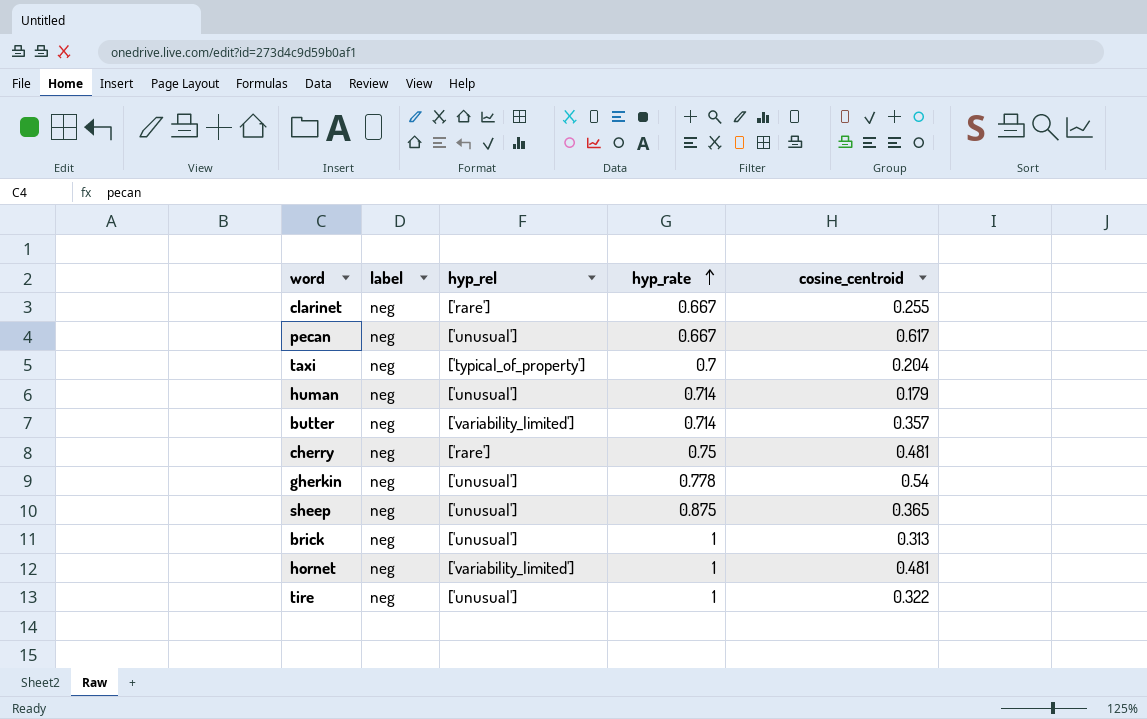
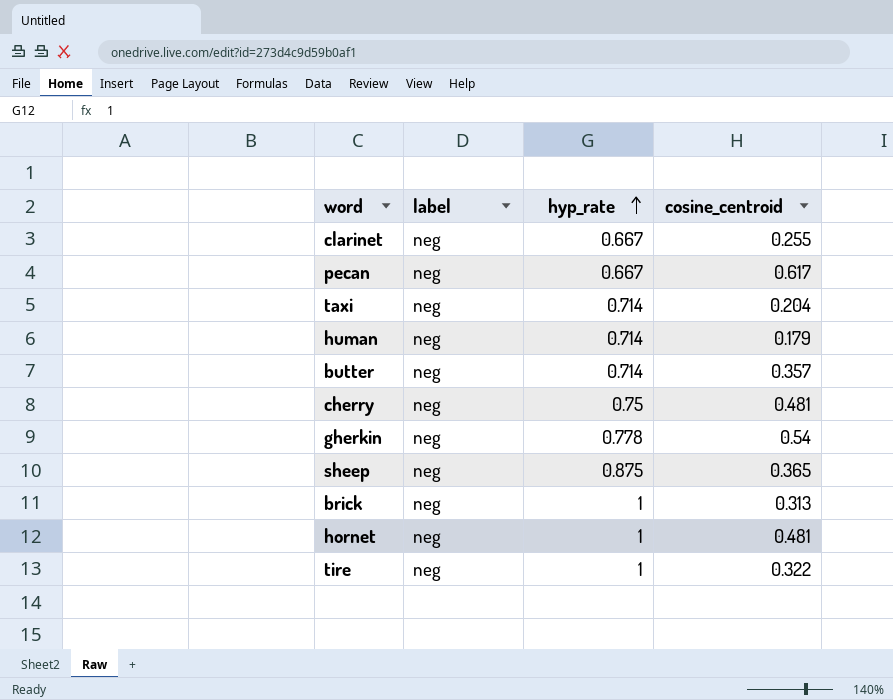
column hyp_rel | position: 3 -> none
taxi | hyp_rate: 0.7 -> 0.714

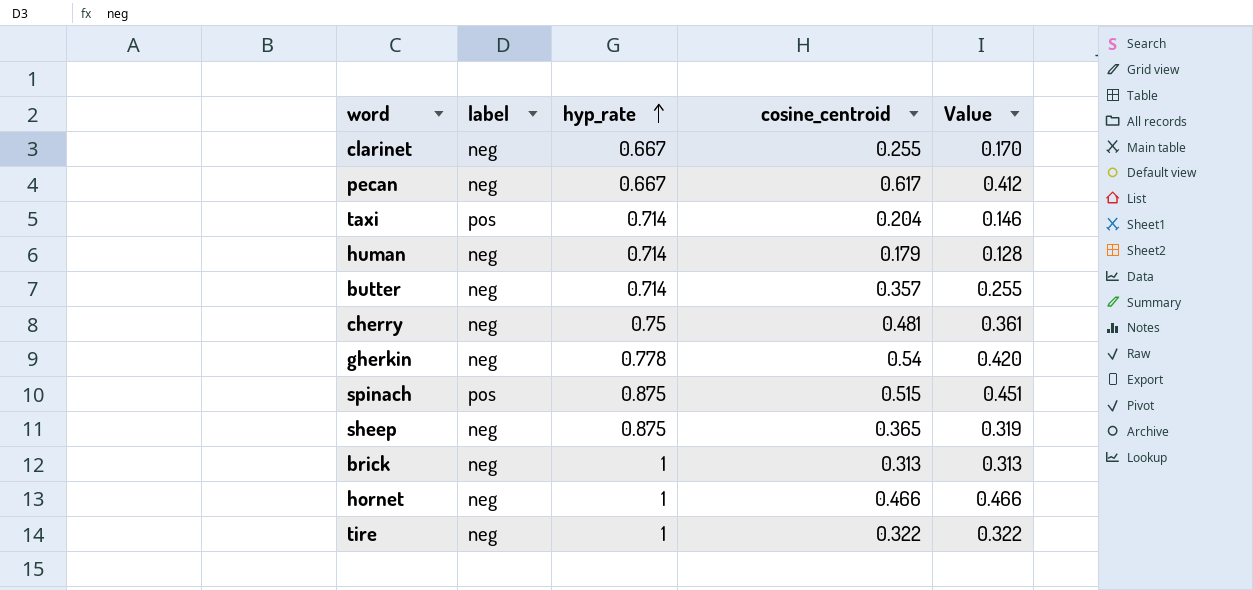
column Value | formula: none -> [hyp_rate] * [cosine_centroid]
taxi | label: neg -> pos
row spinach: none -> pos | 0.875 | 0.515 | 0.451
hornet | cosine_centroid: 0.481 -> 0.466

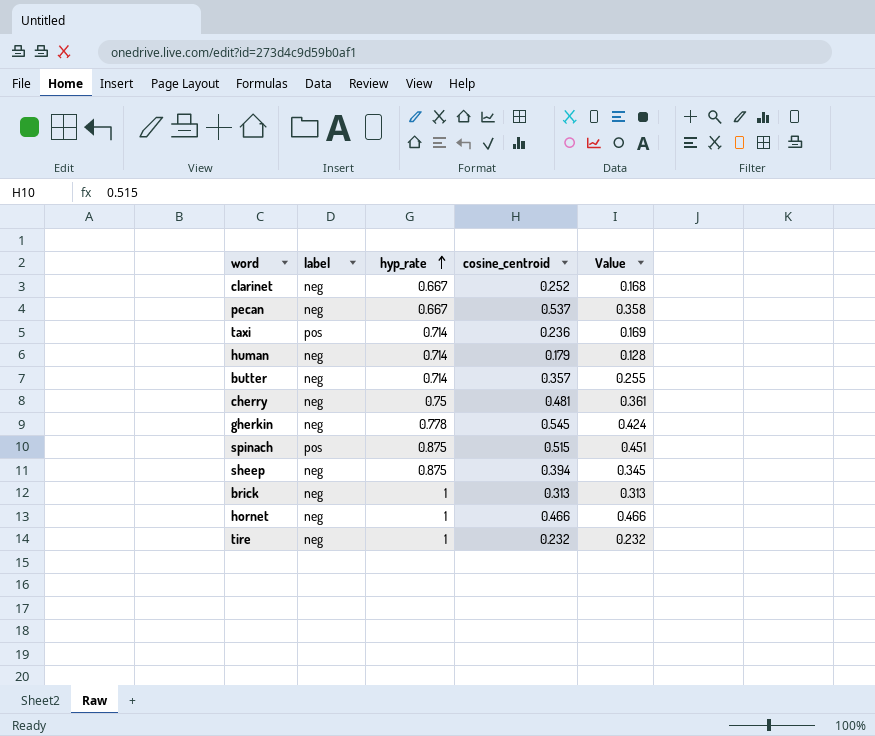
clarinet | cosine_centroid: 0.255 -> 0.252
clarinet | Value: 0.170 -> 0.168
pecan | cosine_centroid: 0.617 -> 0.537
pecan | Value: 0.412 -> 0.358
taxi | cosine_centroid: 0.204 -> 0.236
taxi | Value: 0.146 -> 0.169
gherkin | cosine_centroid: 0.54 -> 0.545
gherkin | Value: 0.420 -> 0.424
sheep | cosine_centroid: 0.365 -> 0.394
sheep | Value: 0.319 -> 0.345
tire | cosine_centroid: 0.322 -> 0.232
tire | Value: 0.322 -> 0.232

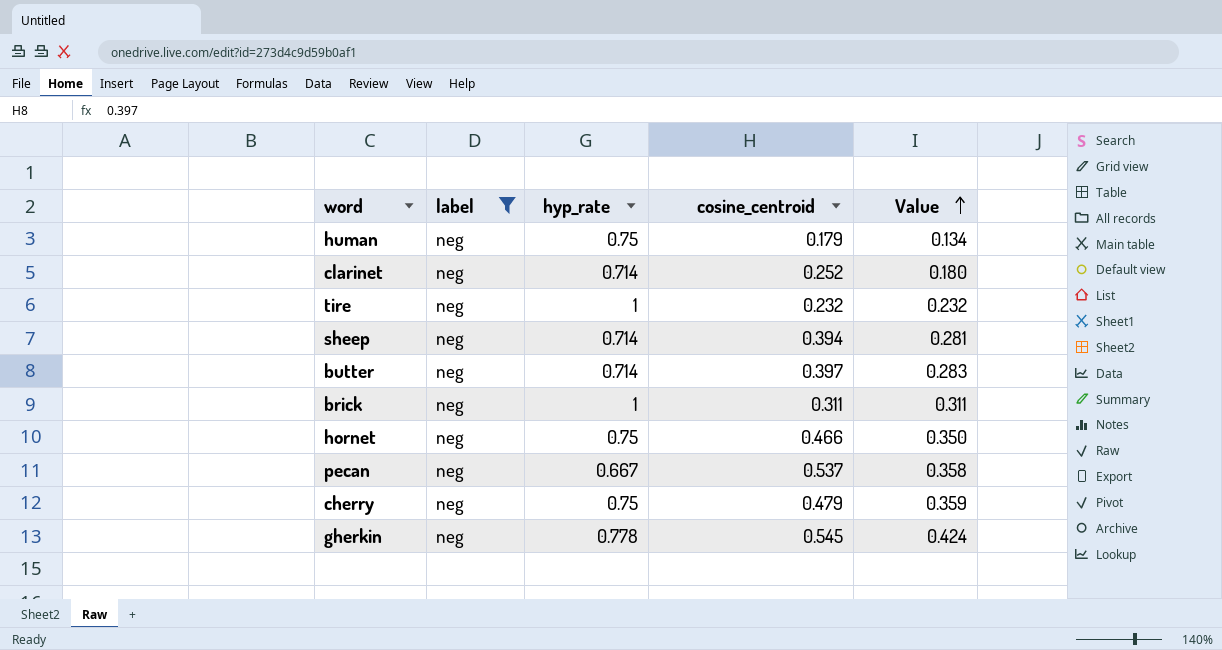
filter: none -> label = neg
row order: hyp_rate ascending -> Value ascending
human | hyp_rate: 0.714 -> 0.75
human | Value: 0.128 -> 0.134
clarinet | hyp_rate: 0.667 -> 0.714
clarinet | Value: 0.168 -> 0.180
sheep | hyp_rate: 0.875 -> 0.714
sheep | Value: 0.345 -> 0.281
butter | cosine_centroid: 0.357 -> 0.397
butter | Value: 0.255 -> 0.283
brick | cosine_centroid: 0.313 -> 0.311
brick | Value: 0.313 -> 0.311
hornet | hyp_rate: 1 -> 0.75
hornet | Value: 0.466 -> 0.350
cherry | cosine_centroid: 0.481 -> 0.479
cherry | Value: 0.361 -> 0.359

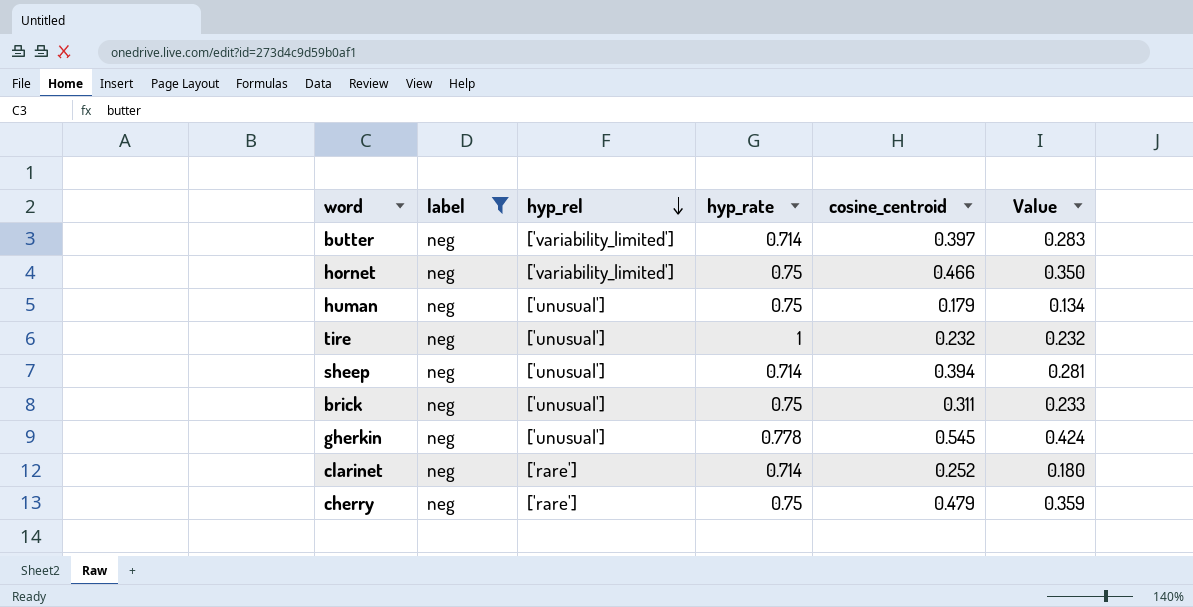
row order: Value ascending -> hyp_rel descending
column hyp_rel | position: none -> 3
row pecan: neg | 0.667 | 0.537 | 0.358 -> none
brick | hyp_rate: 1 -> 0.75
brick | Value: 0.311 -> 0.233

